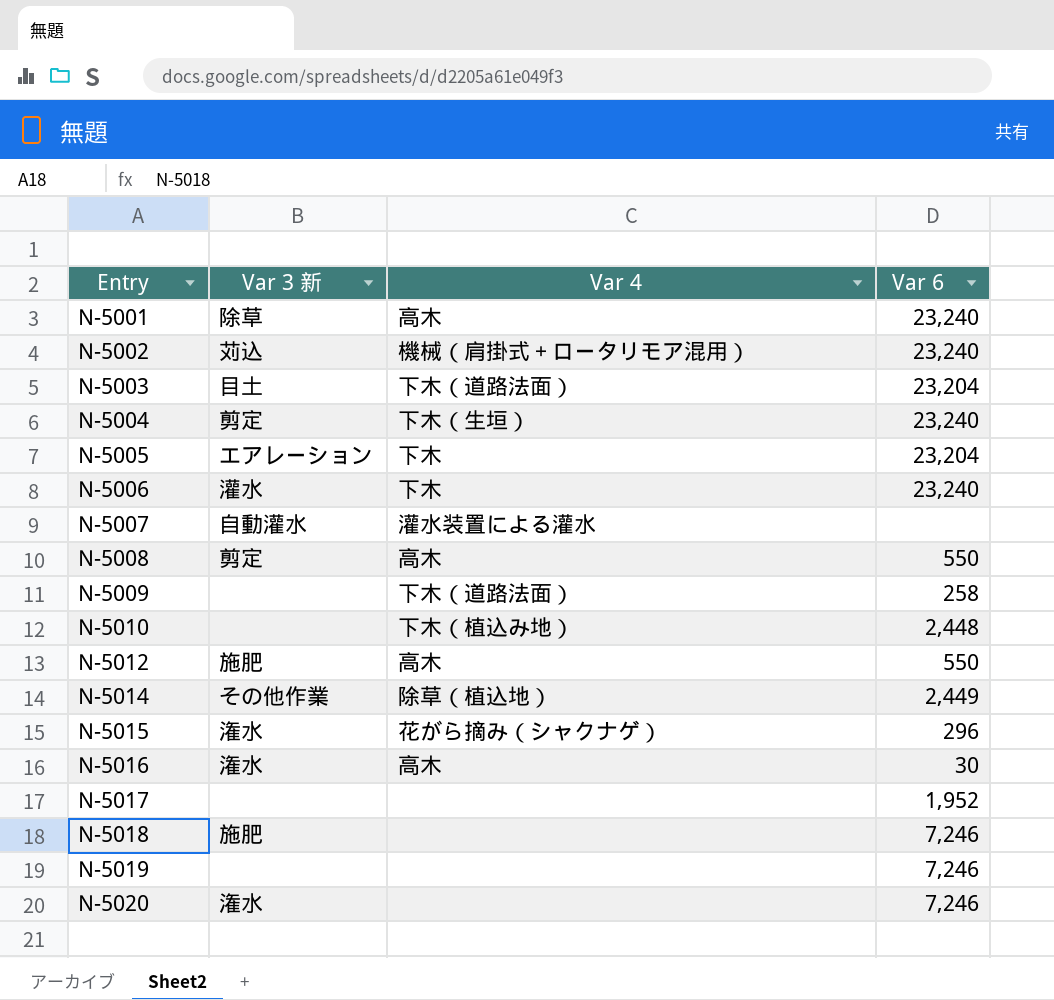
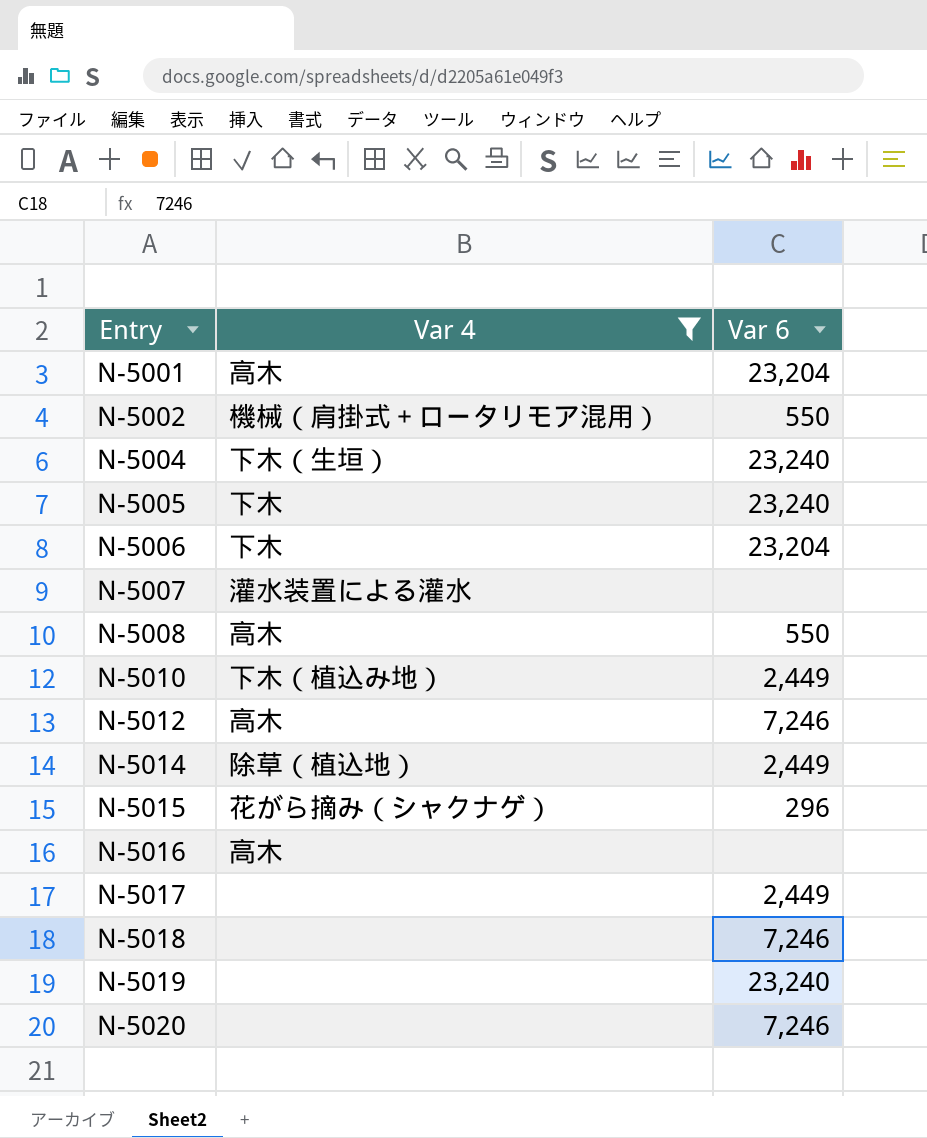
filter: none -> Var 4 != 下木（道路法面）
column Var 3 新 | position: 2 -> none
N-5001 | Var 6: 23,240 -> 23,204
N-5002 | Var 6: 23,240 -> 550
N-5005 | Var 6: 23,204 -> 23,240
N-5006 | Var 6: 23,240 -> 23,204
N-5010 | Var 6: 2,448 -> 2,449
N-5012 | Var 6: 550 -> 7,246
N-5016 | Var 6: 30 -> none
N-5017 | Var 6: 1,952 -> 2,449
N-5019 | Var 6: 7,246 -> 23,240

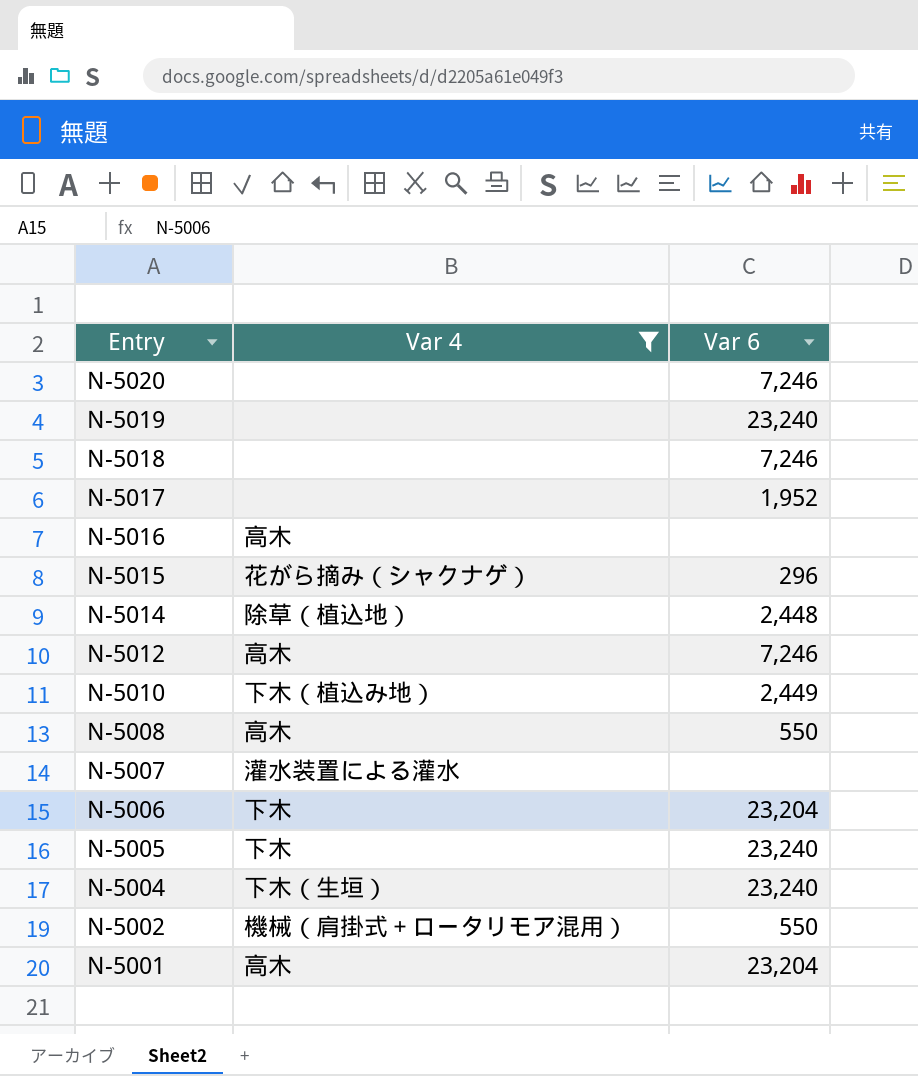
row order: Entry ascending -> Entry descending
N-5017 | Var 6: 2,449 -> 1,952
N-5014 | Var 6: 2,449 -> 2,448

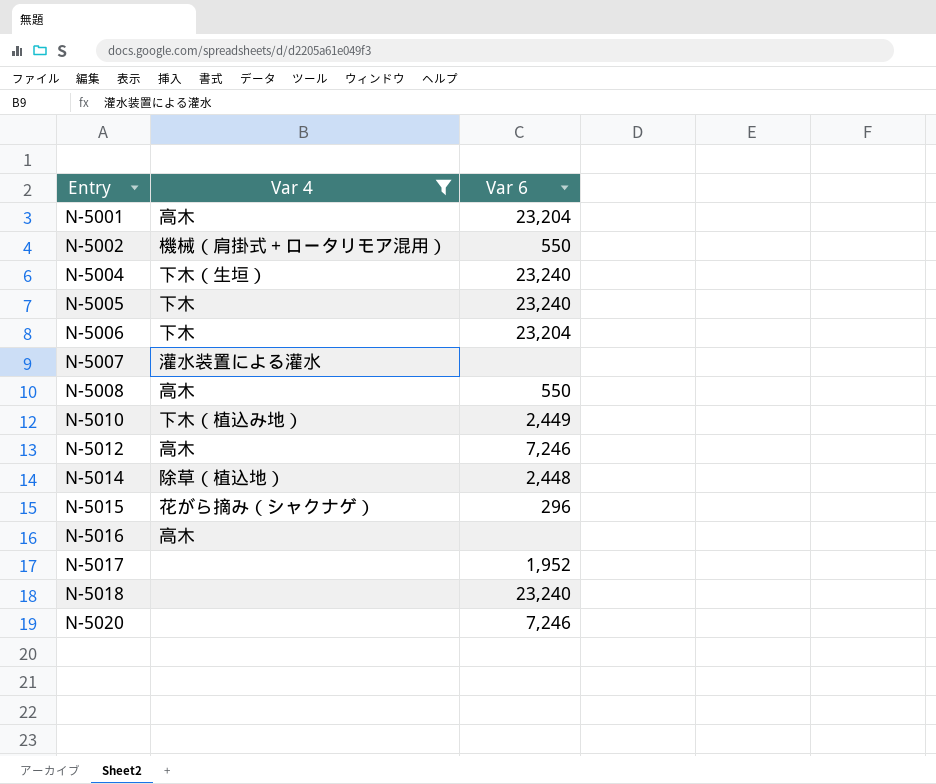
row order: Entry descending -> Entry ascending
row N-5019: none | 23,240 -> none
N-5018 | Var 6: 7,246 -> 23,240

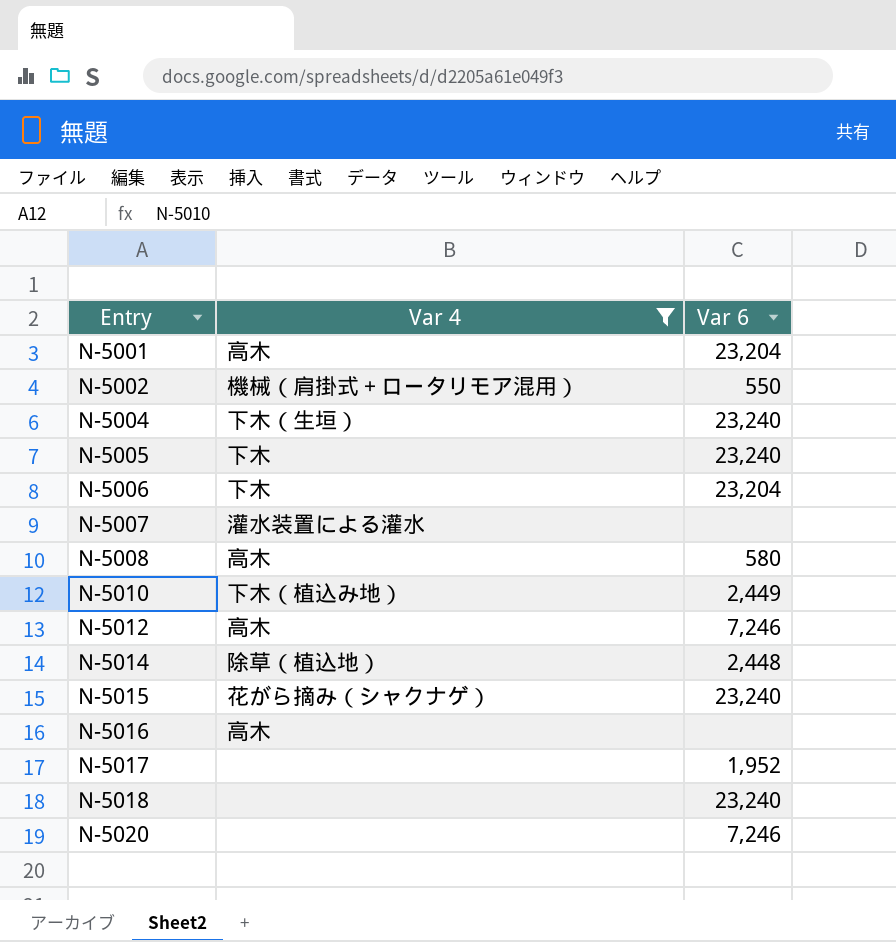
N-5008 | Var 6: 550 -> 580
N-5015 | Var 6: 296 -> 23,240

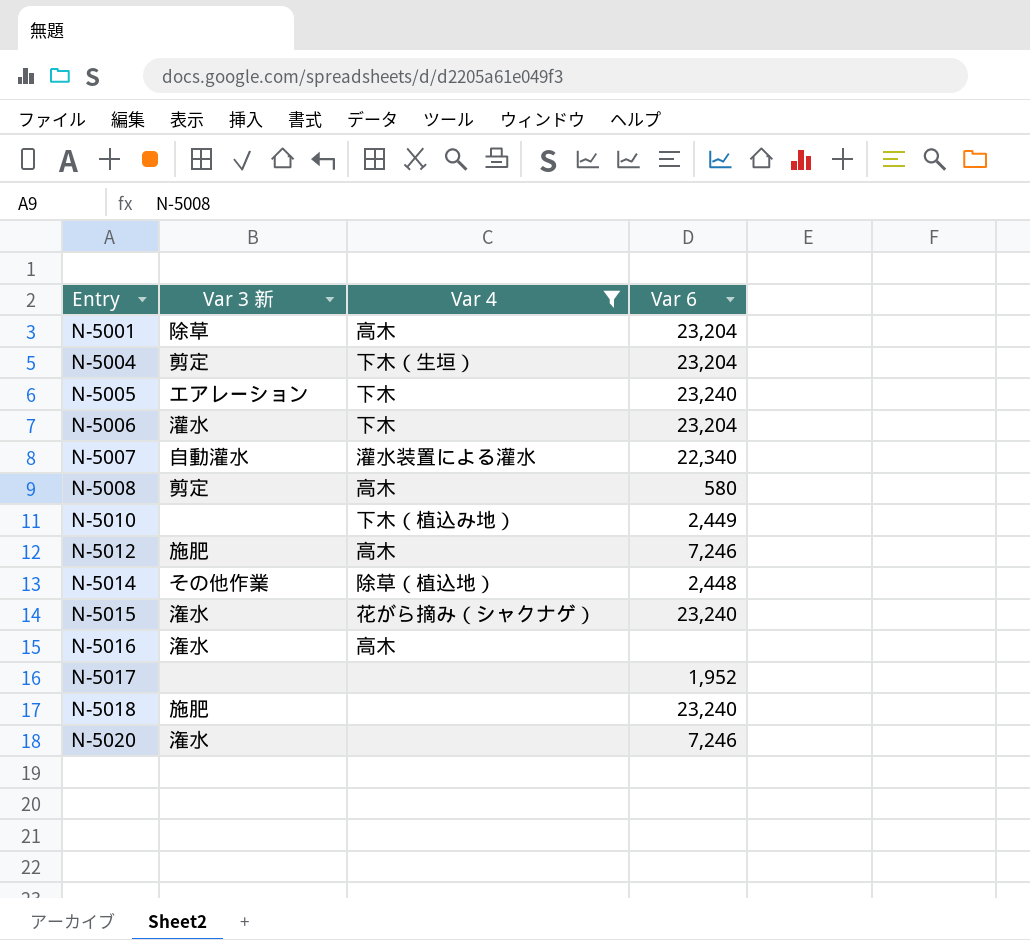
column Var 3 新 | position: none -> 2
row N-5002: 機械（肩掛式＋ロータリモア混用） | 550 -> none
N-5004 | Var 6: 23,240 -> 23,204
N-5007 | Var 6: none -> 22,340

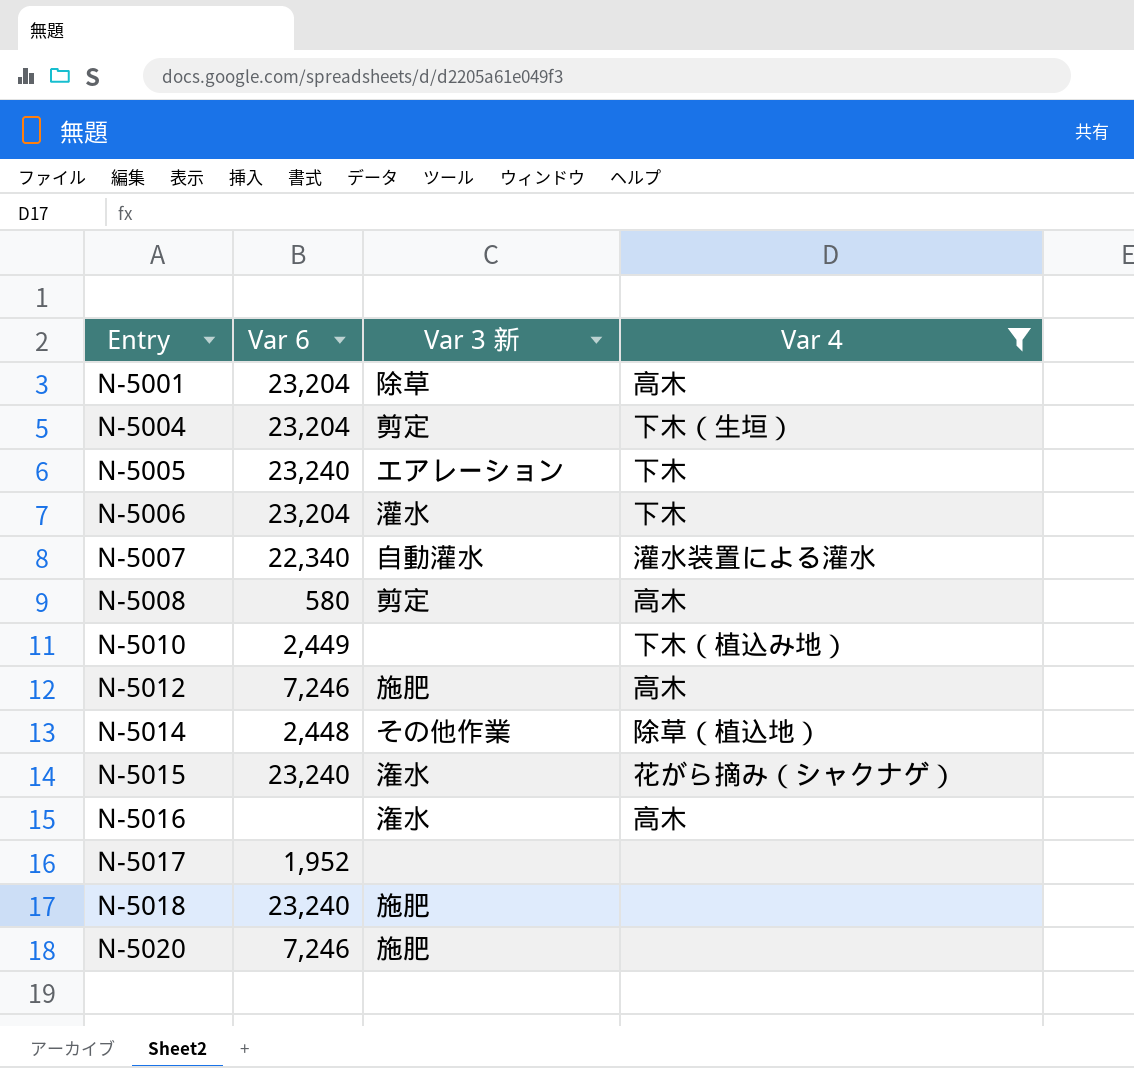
column Var 6 | position: 4 -> 2
N-5020 | Var 3 新: 潅水 -> 施肥

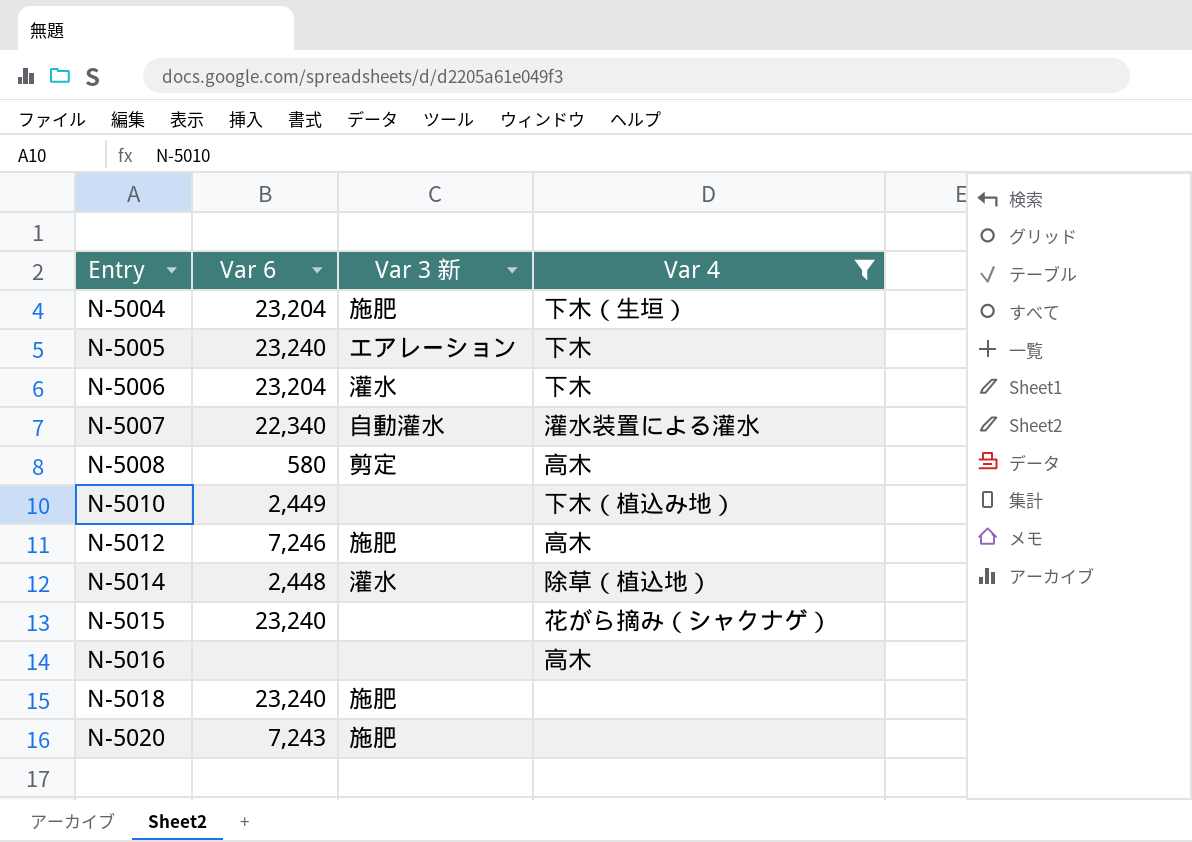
row N-5001: 23,204 | 除草 | 高木 -> none
row N-5017: 1,952 | none | none -> none
N-5004 | Var 3 新: 剪定 -> 施肥
N-5014 | Var 3 新: その他作業 -> 灌水
N-5015 | Var 3 新: 潅水 -> none
N-5016 | Var 3 新: 潅水 -> none
N-5020 | Var 6: 7,246 -> 7,243

